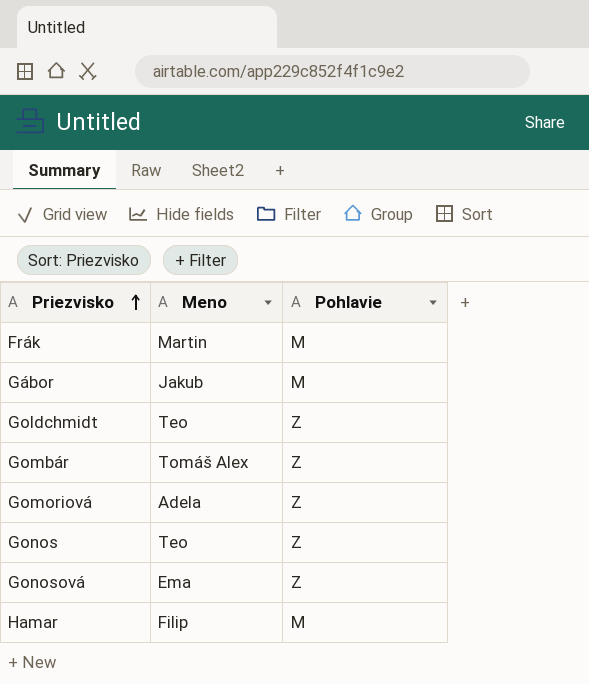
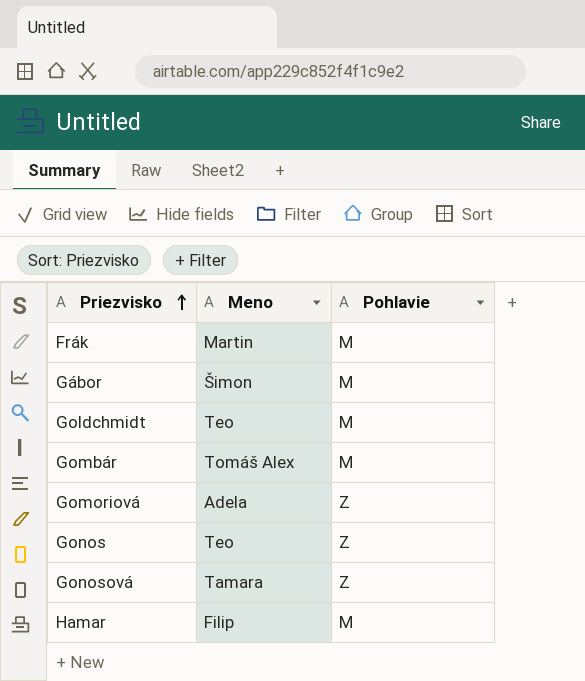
Gábor | Meno: Jakub -> Šimon
Goldchmidt | Pohlavie: Z -> M
Gombár | Pohlavie: Z -> M
Gonosová | Meno: Ema -> Tamara

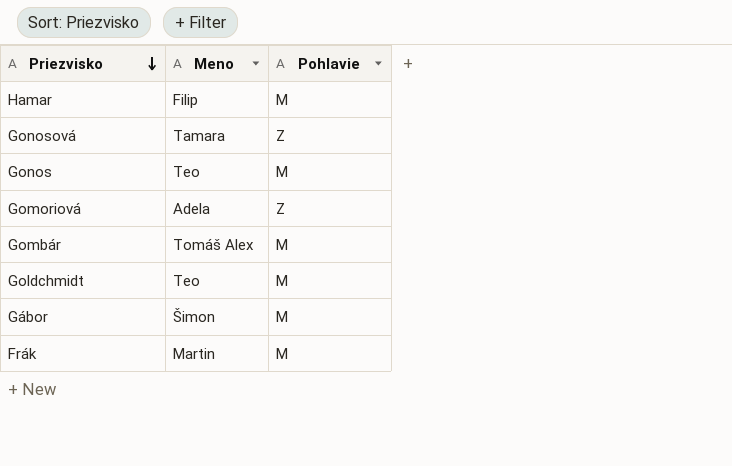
row order: Priezvisko ascending -> Priezvisko descending
Gonos | Pohlavie: Z -> M

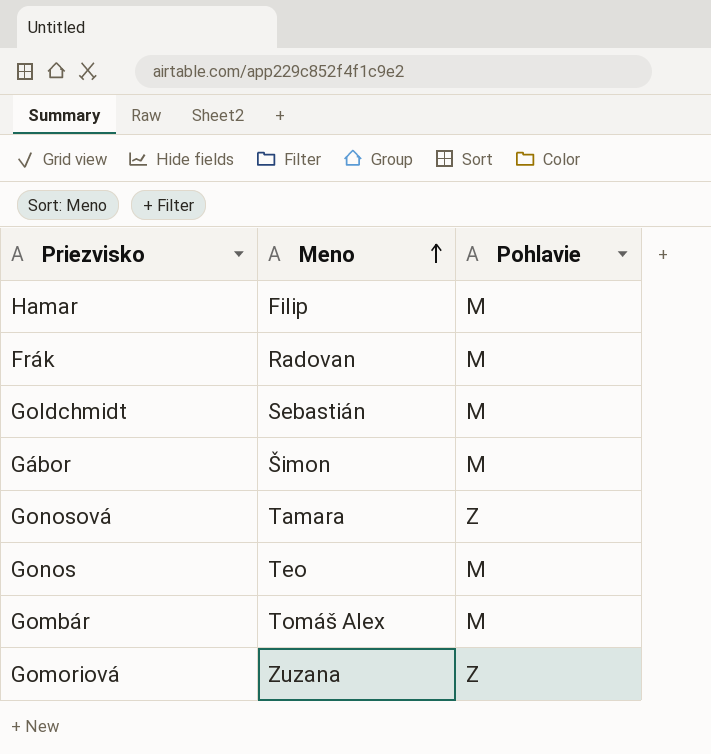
row order: Priezvisko descending -> Meno ascending
Frák | Meno: Martin -> Radovan
Goldchmidt | Meno: Teo -> Sebastián
Gomoriová | Meno: Adela -> Zuzana

